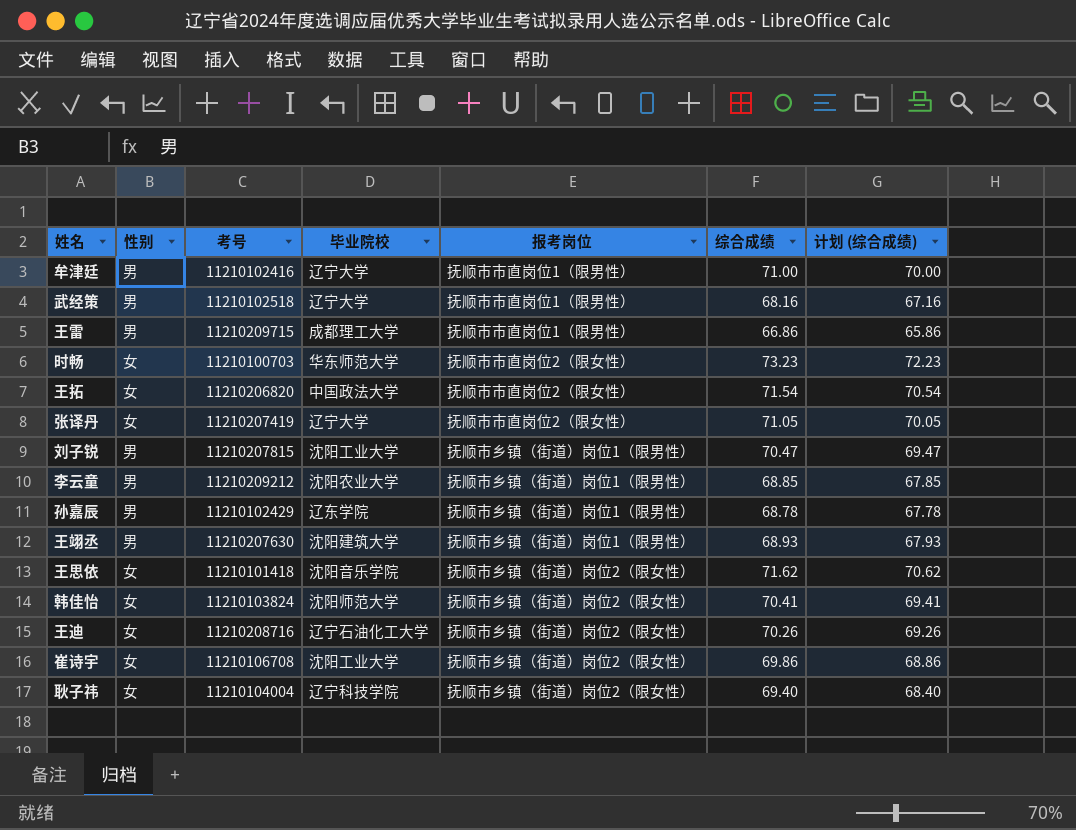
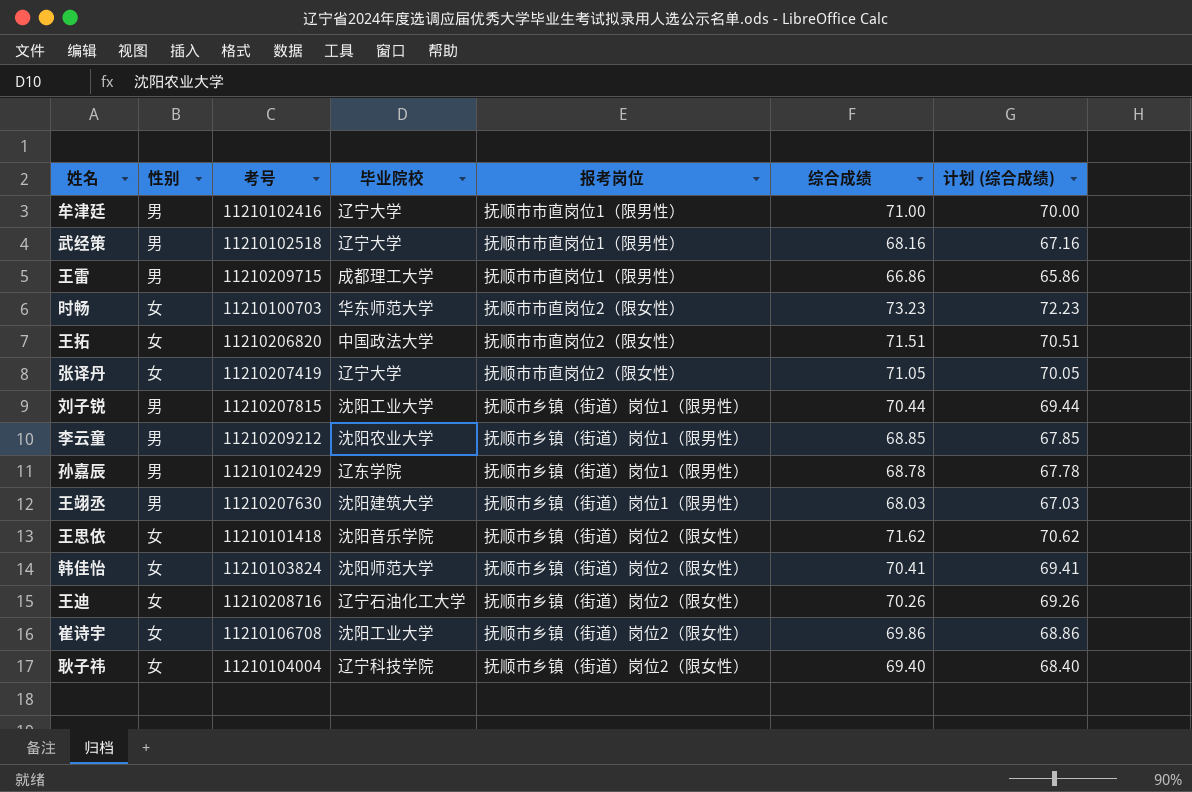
王拓 | 综合成绩: 71.54 -> 71.51
王拓 | 计划 (综合成绩): 70.54 -> 70.51
刘子锐 | 综合成绩: 70.47 -> 70.44
刘子锐 | 计划 (综合成绩): 69.47 -> 69.44
王翊丞 | 综合成绩: 68.93 -> 68.03
王翊丞 | 计划 (综合成绩): 67.93 -> 67.03

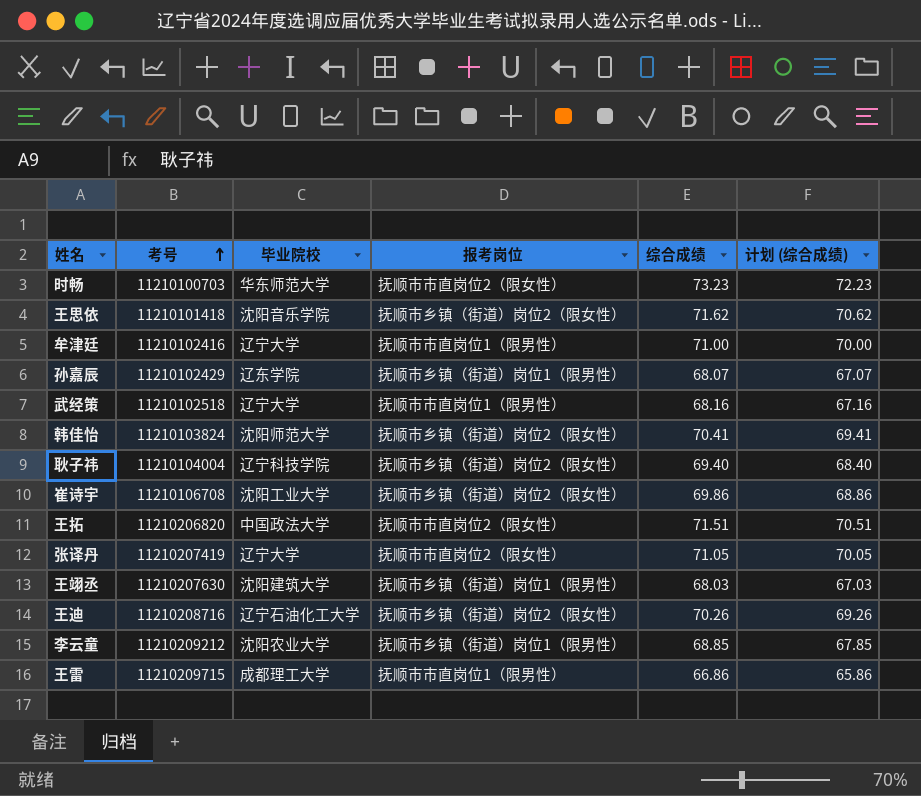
row order: none -> 考号 ascending
column 性别 | position: 2 -> none
row 刘子锐: 男 | 11210207815 | 沈阳工业大学 | 抚顺市乡镇（街道）岗位1（限男性） | 70.44 | 69.44 -> none
孙嘉辰 | 综合成绩: 68.78 -> 68.07
孙嘉辰 | 计划 (综合成绩): 67.78 -> 67.07

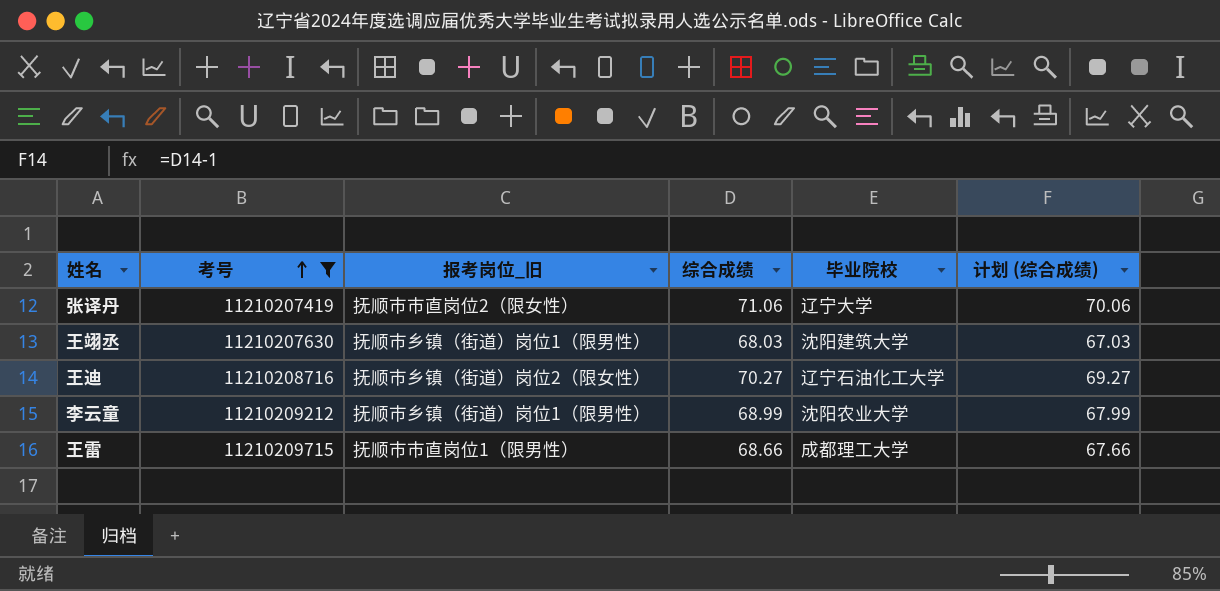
filter: none -> 考号 >= 11210207419
column name: 报考岗位 -> 报考岗位_旧
column 毕业院校 | position: 3 -> 5
张译丹 | 综合成绩: 71.05 -> 71.06
张译丹 | 计划 (综合成绩): 70.05 -> 70.06
王迪 | 综合成绩: 70.26 -> 70.27
王迪 | 计划 (综合成绩): 69.26 -> 69.27
李云童 | 综合成绩: 68.85 -> 68.99
李云童 | 计划 (综合成绩): 67.85 -> 67.99
王雷 | 综合成绩: 66.86 -> 68.66
王雷 | 计划 (综合成绩): 65.86 -> 67.66

